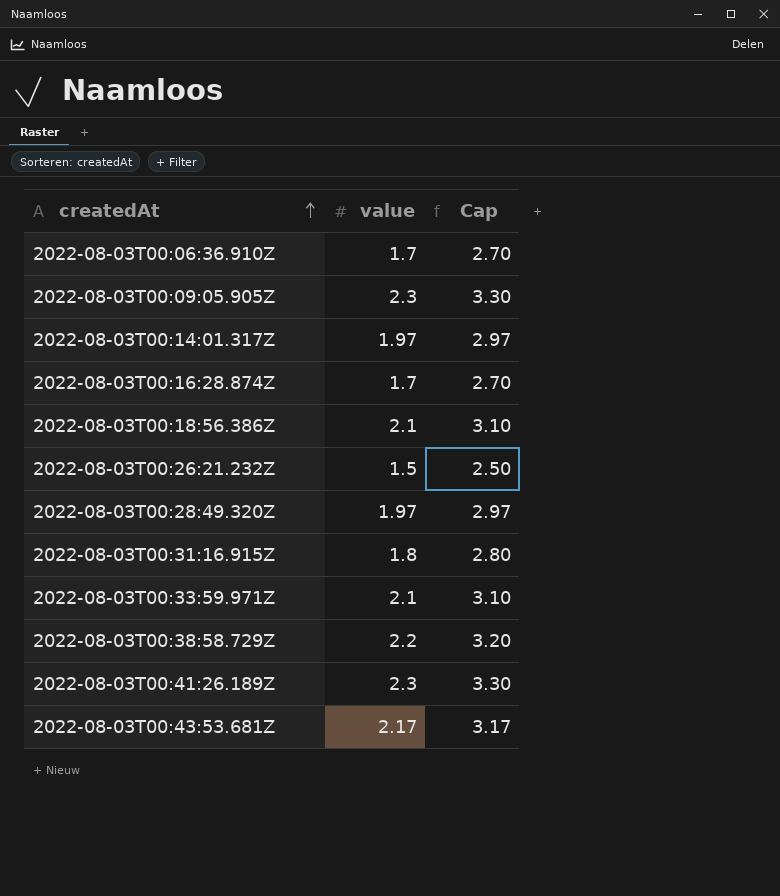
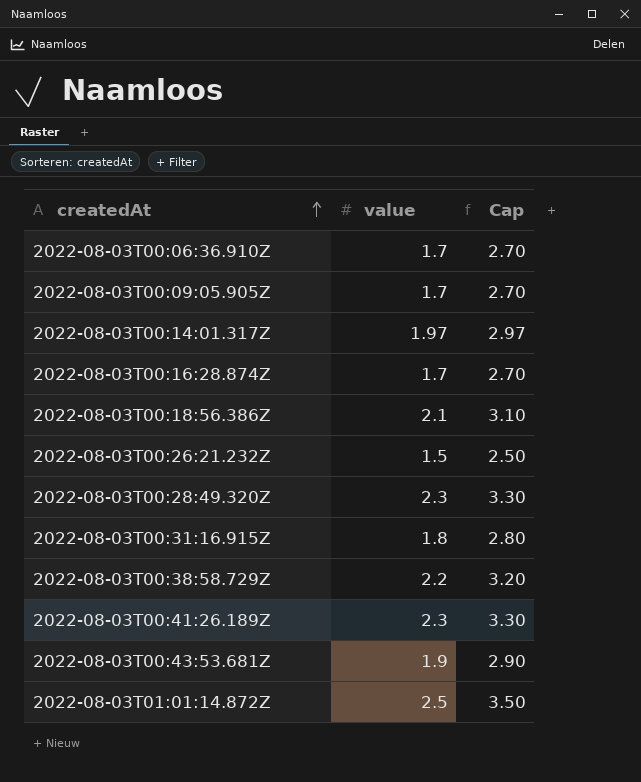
row 2022-08-03T00:33:59.971Z: 2.1 | 3.10 -> none
2022-08-03T00:09:05.905Z | value: 2.3 -> 1.7
2022-08-03T00:09:05.905Z | Cap: 3.30 -> 2.70
2022-08-03T00:28:49.320Z | value: 1.97 -> 2.3
2022-08-03T00:28:49.320Z | Cap: 2.97 -> 3.30
2022-08-03T00:43:53.681Z | value: 2.17 -> 1.9
2022-08-03T00:43:53.681Z | Cap: 3.17 -> 2.90
row 2022-08-03T01:01:14.872Z: none -> 2.5 | 3.50

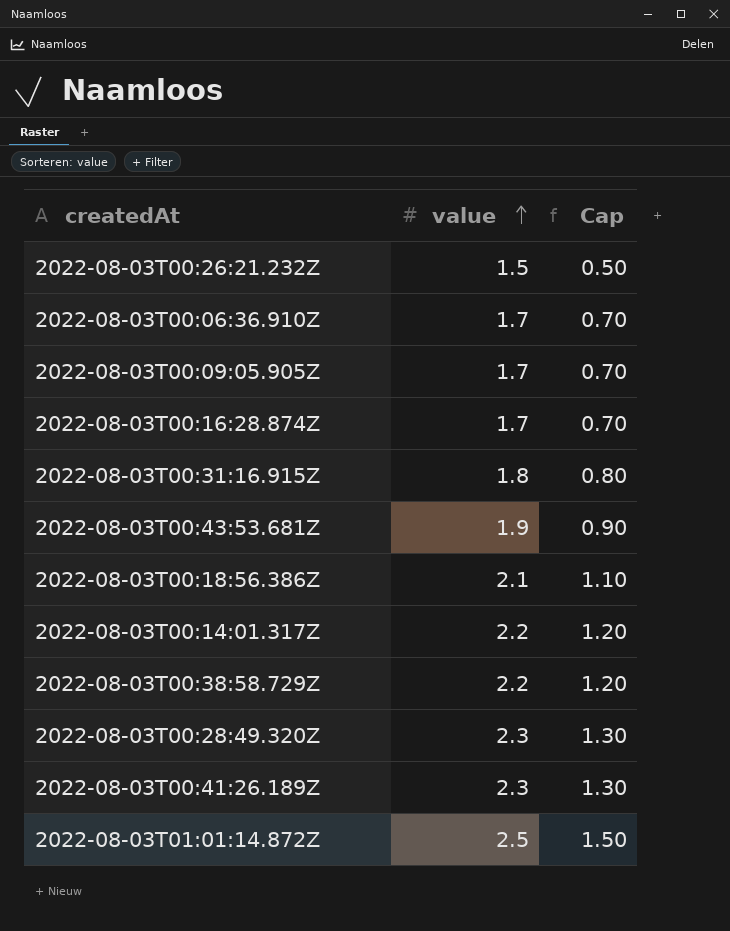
row order: createdAt ascending -> value ascending
column Cap | formula: [value] + 1 -> [value] - 1
2022-08-03T00:14:01.317Z | value: 1.97 -> 2.2

